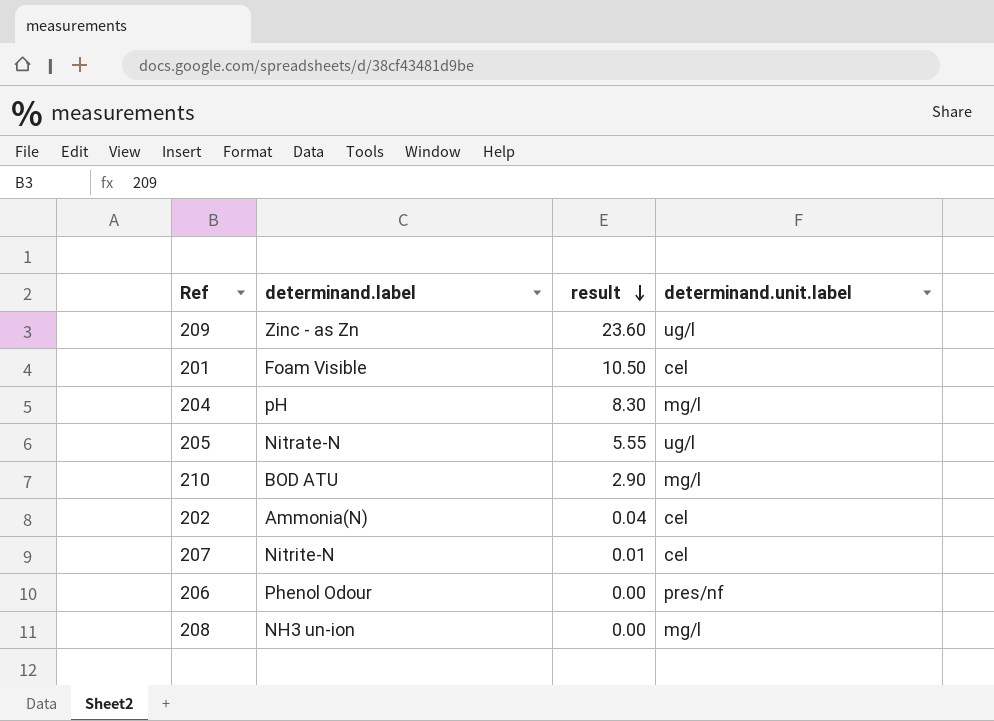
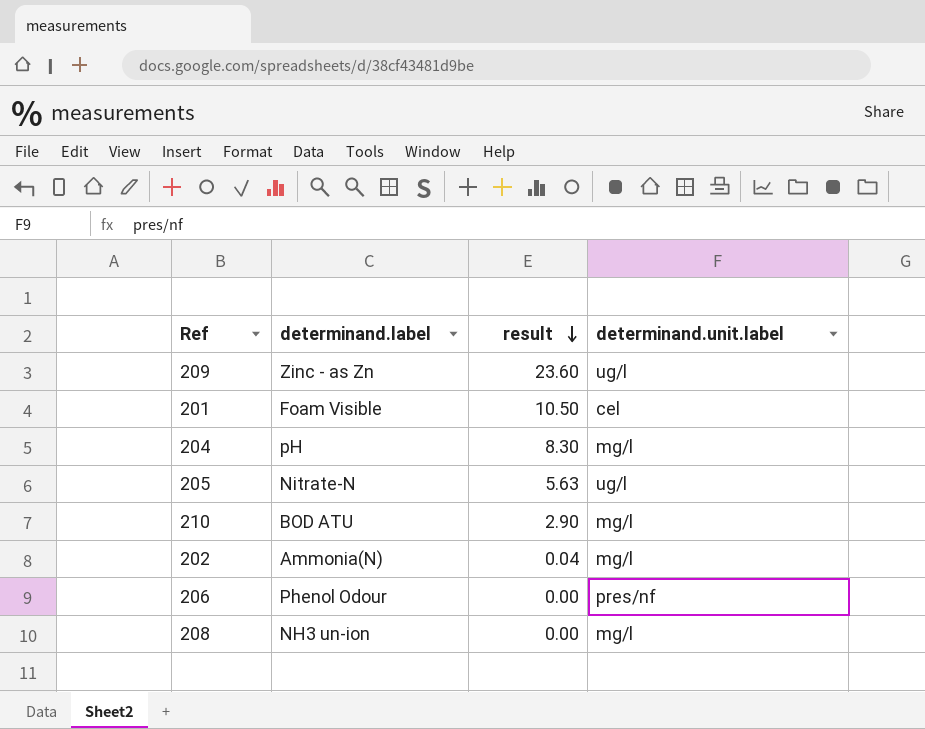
row 207: Nitrite-N | 0.01 | cel -> none
205 | result: 5.55 -> 5.63
202 | determinand.unit.label: cel -> mg/l

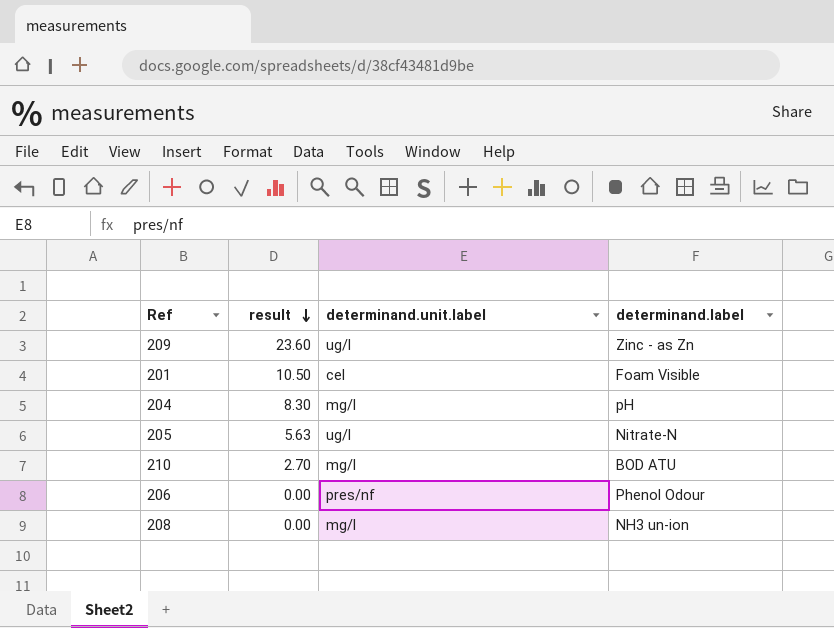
column determinand.label | position: 2 -> 4
row 202: Ammonia(N) | 0.04 | mg/l -> none
210 | result: 2.90 -> 2.70

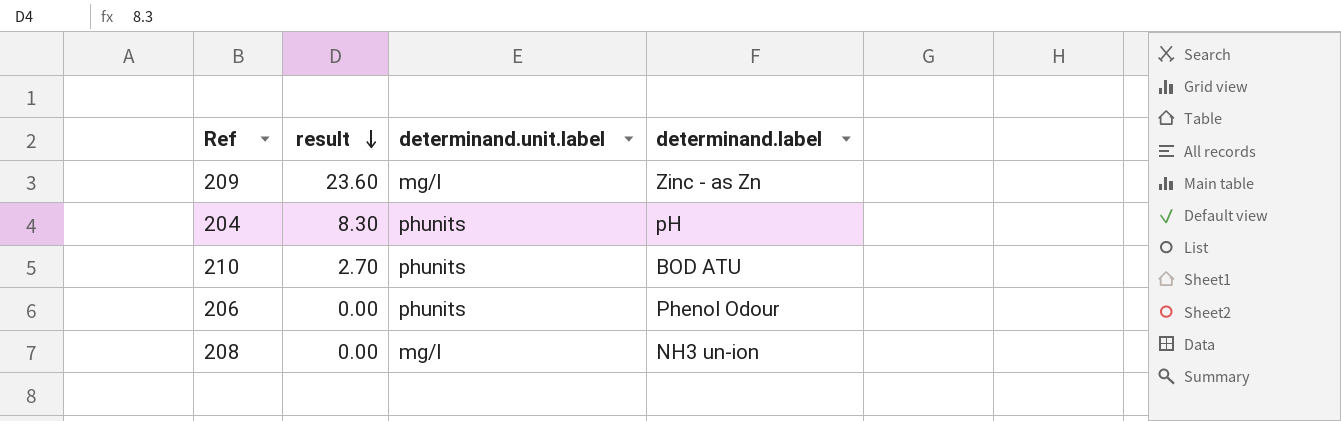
row 201: 10.50 | cel | Foam Visible -> none
row 205: 5.63 | ug/l | Nitrate-N -> none
209 | determinand.unit.label: ug/l -> mg/l
204 | determinand.unit.label: mg/l -> phunits
210 | determinand.unit.label: mg/l -> phunits
206 | determinand.unit.label: pres/nf -> phunits

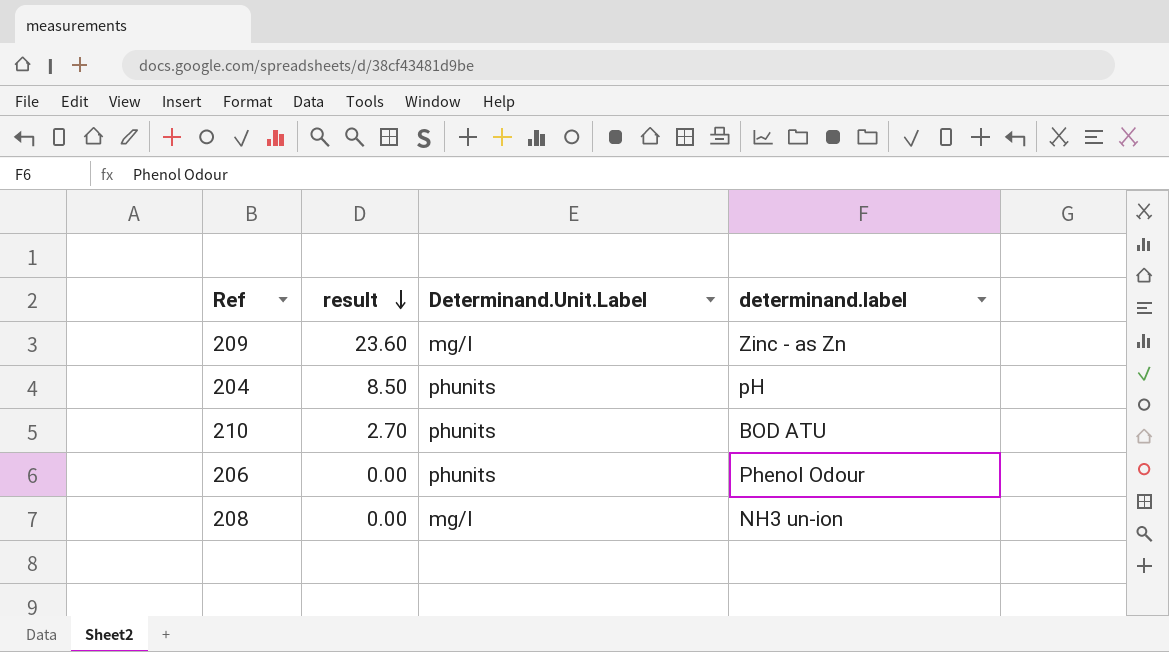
column name: determinand.unit.label -> Determinand.Unit.Label
204 | result: 8.30 -> 8.50

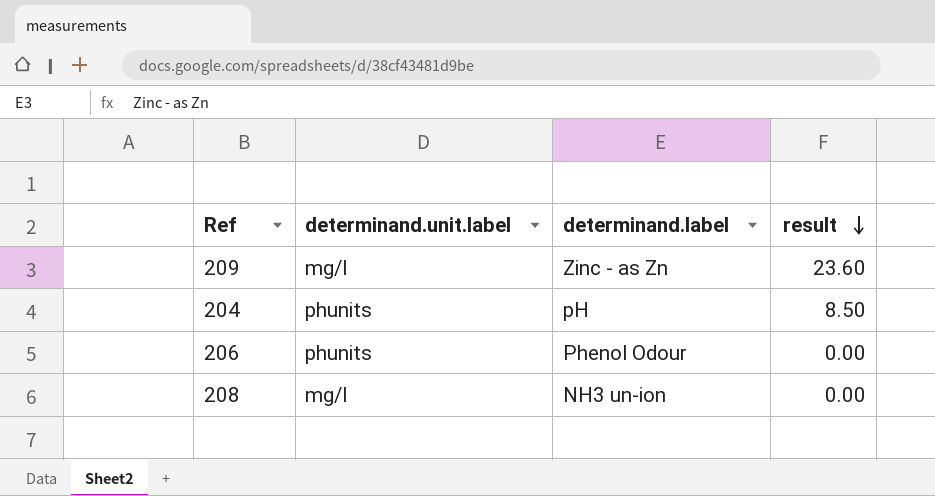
column name: Determinand.Unit.Label -> determinand.unit.label
column result | position: 2 -> 4
row 210: 2.70 | phunits | BOD ATU -> none

